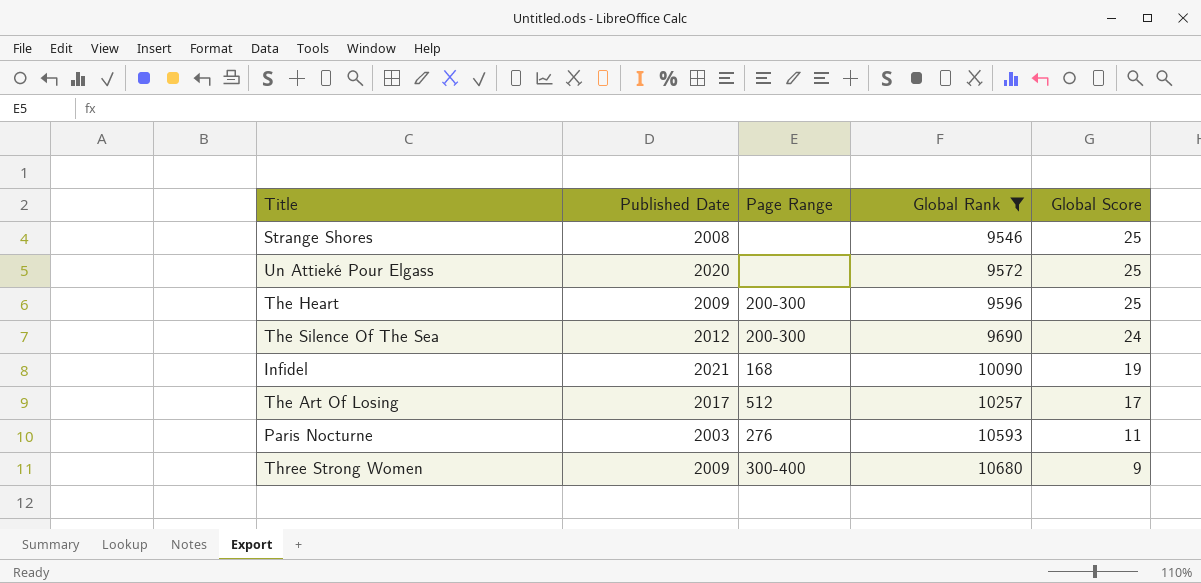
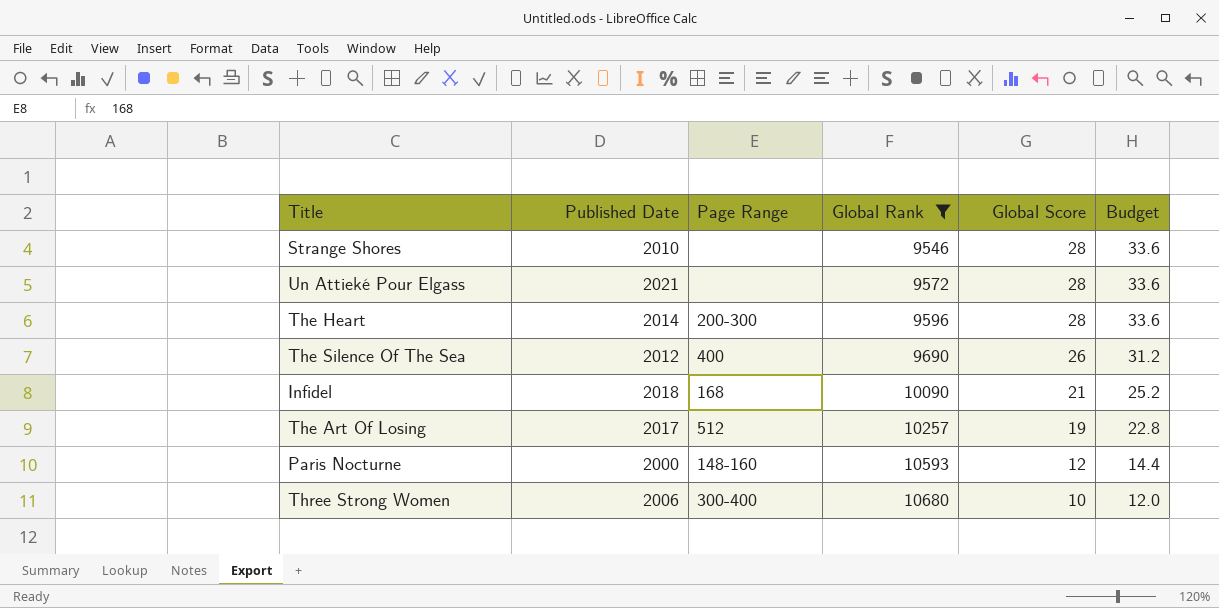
column Budget | formula: none -> [Global Score] * 1.2
Strange Shores | Published Date: 2008 -> 2010
Strange Shores | Global Score: 25 -> 28
Un Attieké Pour Elgass | Published Date: 2020 -> 2021
Un Attieké Pour Elgass | Global Score: 25 -> 28
The Heart | Published Date: 2009 -> 2014
The Heart | Global Score: 25 -> 28
The Silence Of The Sea | Page Range: 200-300 -> 400
The Silence Of The Sea | Global Score: 24 -> 26
Infidel | Published Date: 2021 -> 2018
Infidel | Global Score: 19 -> 21
The Art Of Losing | Global Score: 17 -> 19
Paris Nocturne | Published Date: 2003 -> 2000
Paris Nocturne | Page Range: 276 -> 148-160
Paris Nocturne | Global Score: 11 -> 12
Three Strong Women | Published Date: 2009 -> 2006
Three Strong Women | Global Score: 9 -> 10

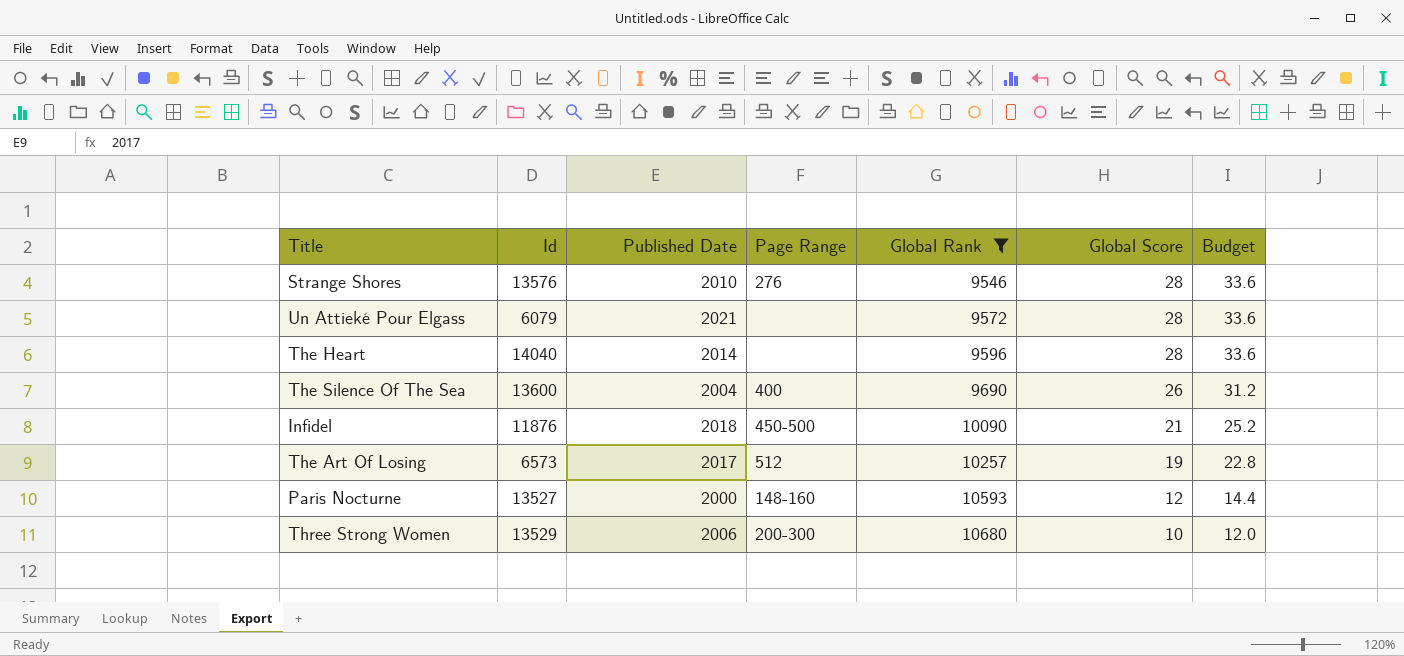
column Id | position: none -> 2
Strange Shores | Page Range: none -> 276
The Heart | Page Range: 200-300 -> none
The Silence Of The Sea | Published Date: 2012 -> 2004
Infidel | Page Range: 168 -> 450-500
Three Strong Women | Page Range: 300-400 -> 200-300

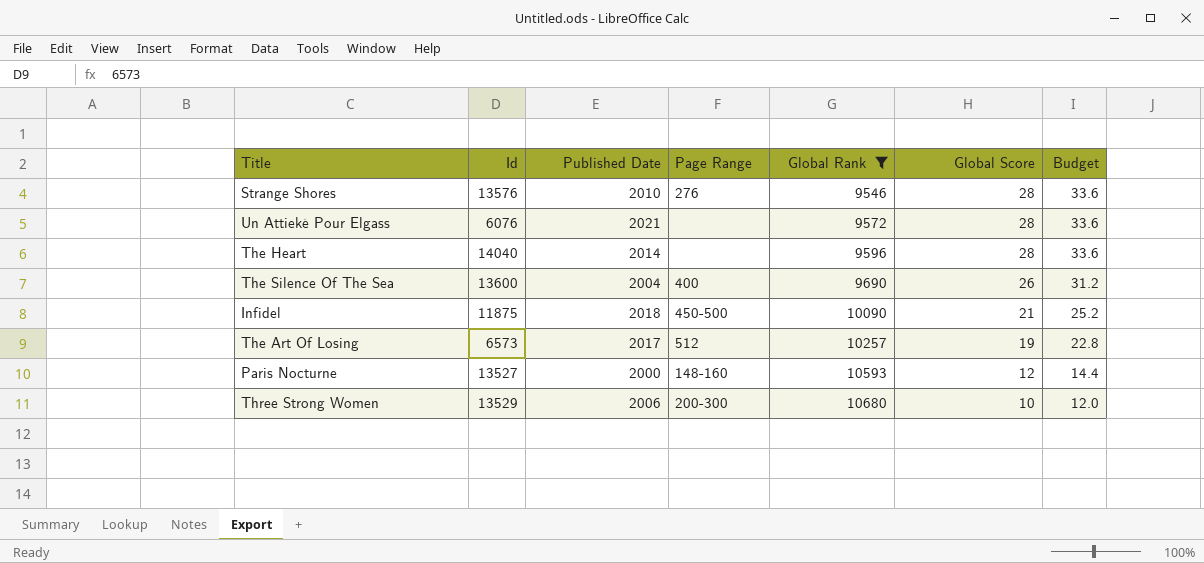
Un Attieké Pour Elgass | Id: 6079 -> 6076
Infidel | Id: 11876 -> 11875

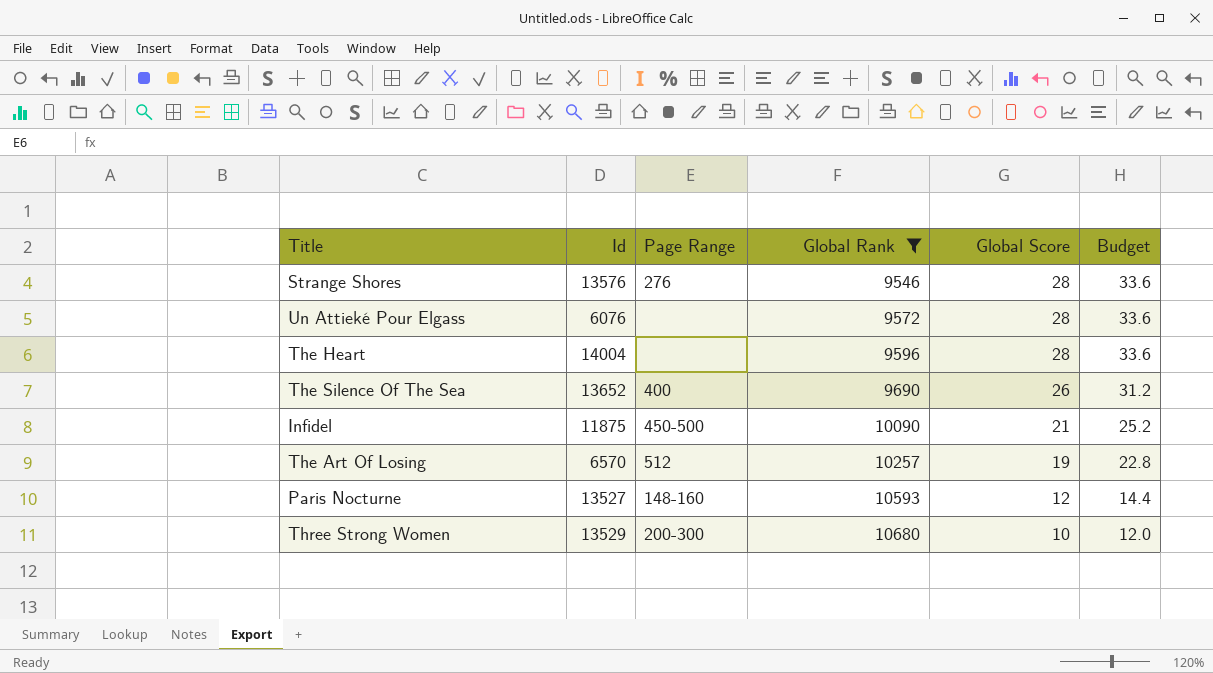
column Published Date | position: 3 -> none
The Heart | Id: 14040 -> 14004
The Silence Of The Sea | Id: 13600 -> 13652
The Art Of Losing | Id: 6573 -> 6570

